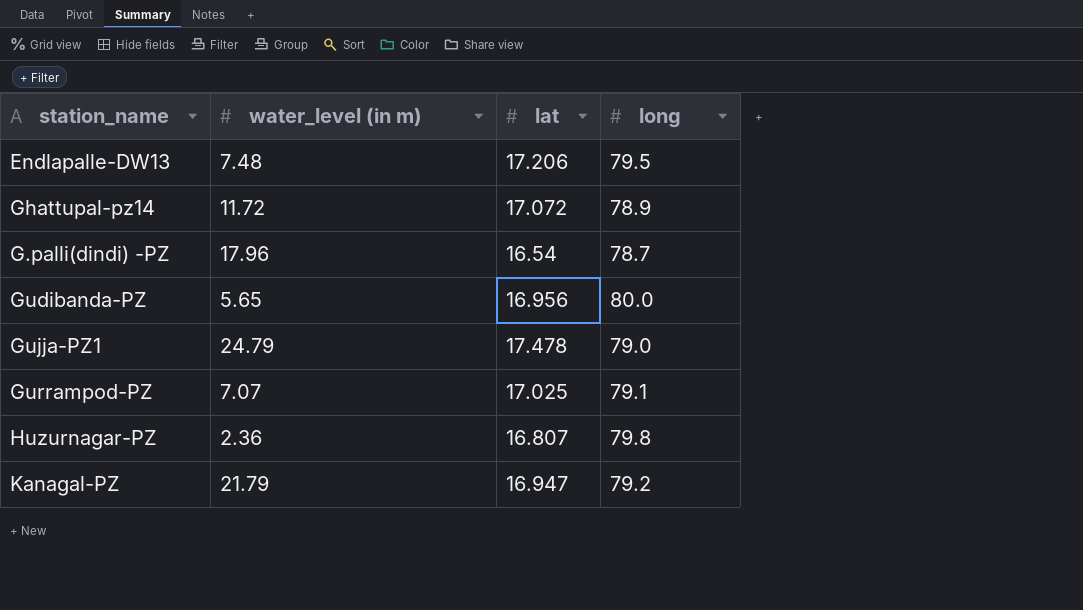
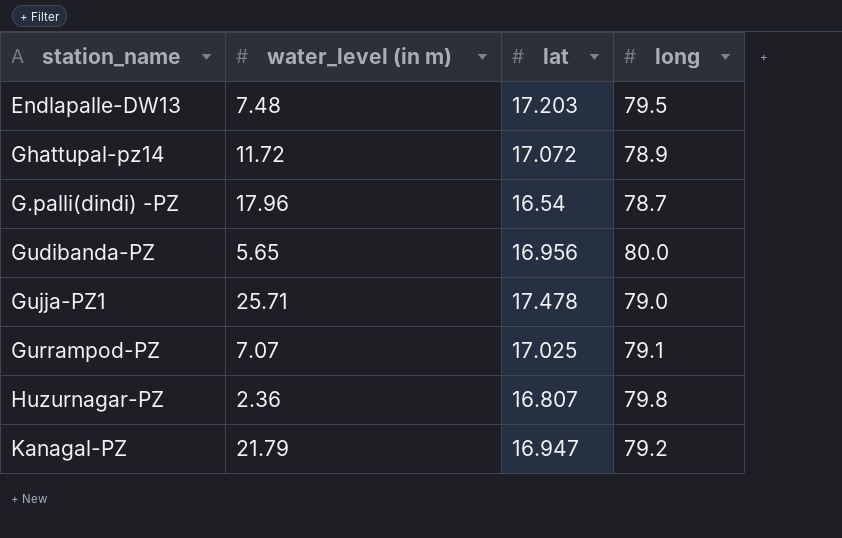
Endlapalle-DW13 | lat: 17.206 -> 17.203
Gujja-PZ1 | water_level (in m): 24.79 -> 25.71

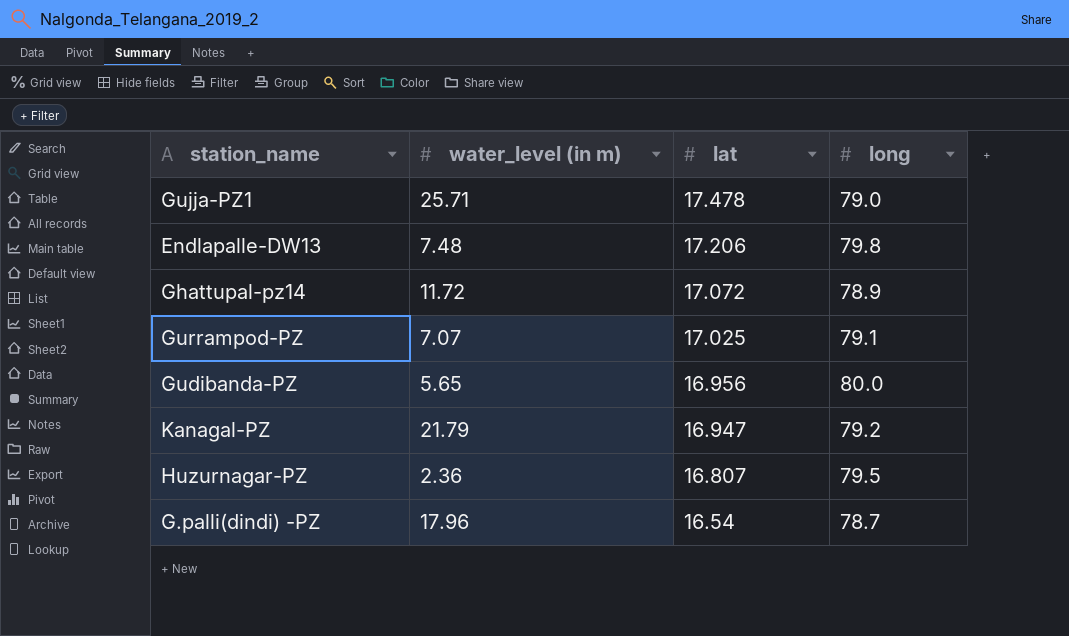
row order: none -> lat descending
Endlapalle-DW13 | lat: 17.203 -> 17.206
Endlapalle-DW13 | long: 79.5 -> 79.8
Huzurnagar-PZ | long: 79.8 -> 79.5

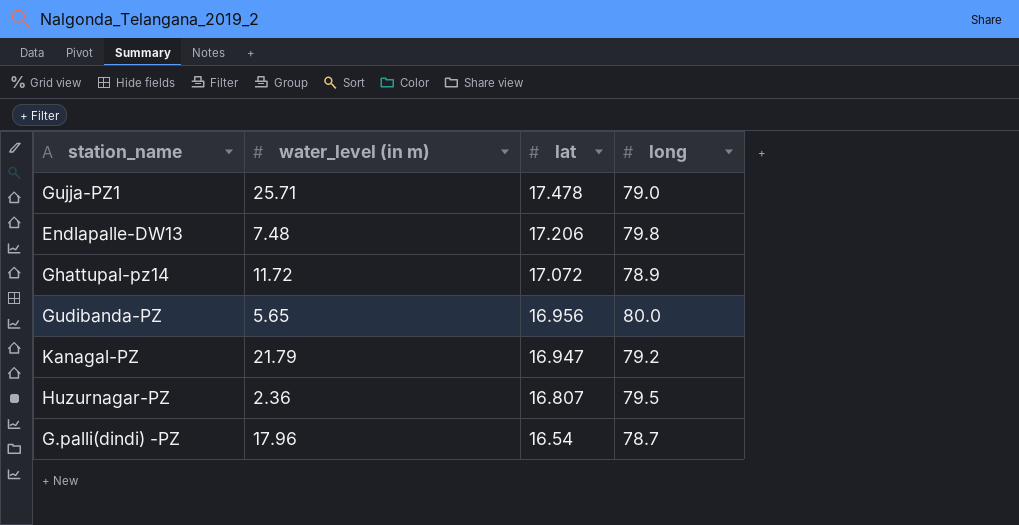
row Gurrampod-PZ: 7.07 | 17.025 | 79.1 -> none

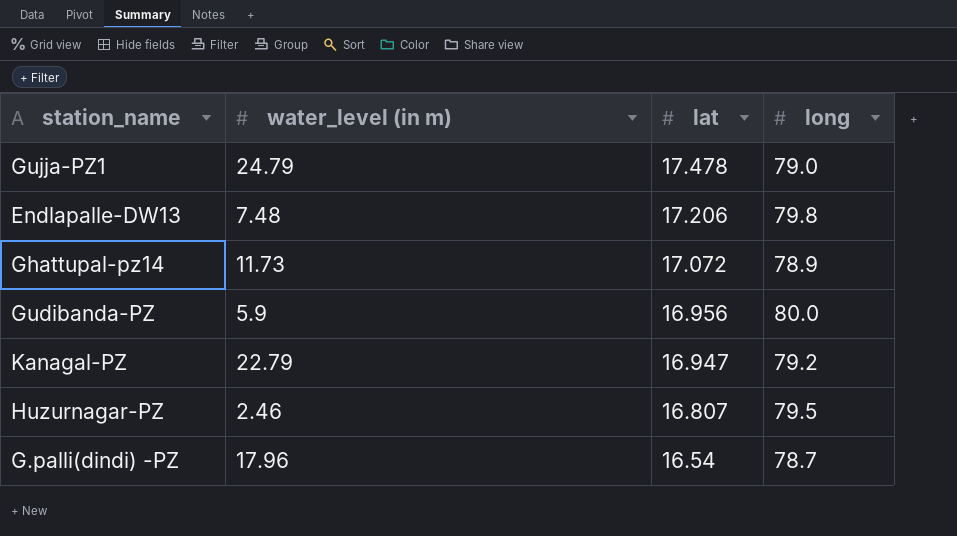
Gujja-PZ1 | water_level (in m): 25.71 -> 24.79
Ghattupal-pz14 | water_level (in m): 11.72 -> 11.73
Gudibanda-PZ | water_level (in m): 5.65 -> 5.9
Kanagal-PZ | water_level (in m): 21.79 -> 22.79
Huzurnagar-PZ | water_level (in m): 2.36 -> 2.46

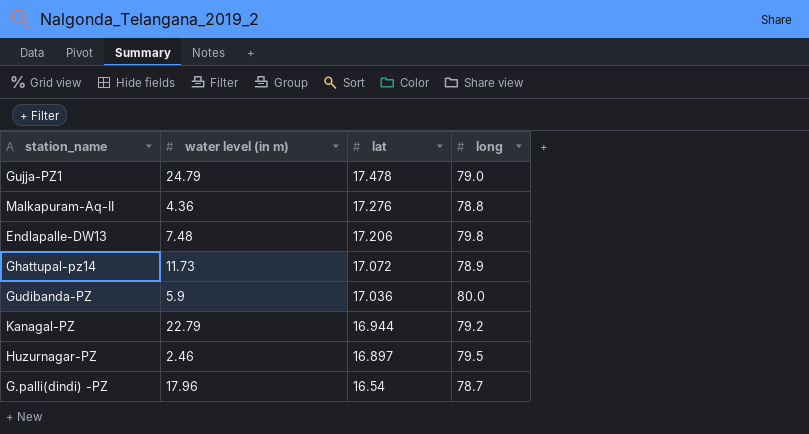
column name: water_level (in m) -> water level (in m)
row Malkapuram-Aq-II: none -> 4.36 | 17.276 | 78.8
Gudibanda-PZ | lat: 16.956 -> 17.036
Kanagal-PZ | lat: 16.947 -> 16.944
Huzurnagar-PZ | lat: 16.807 -> 16.897

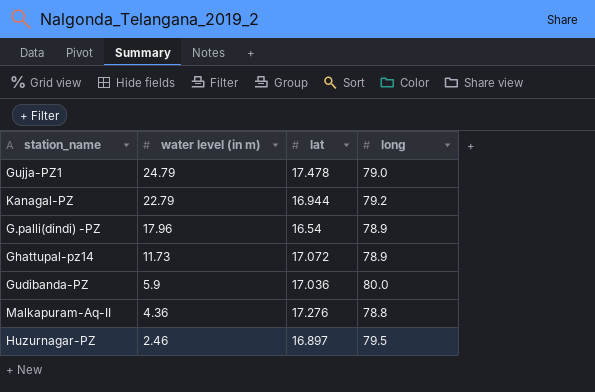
row order: lat descending -> water level (in m) descending
row Endlapalle-DW13: 7.48 | 17.206 | 79.8 -> none
G.palli(dindi) -PZ | long: 78.7 -> 78.9

